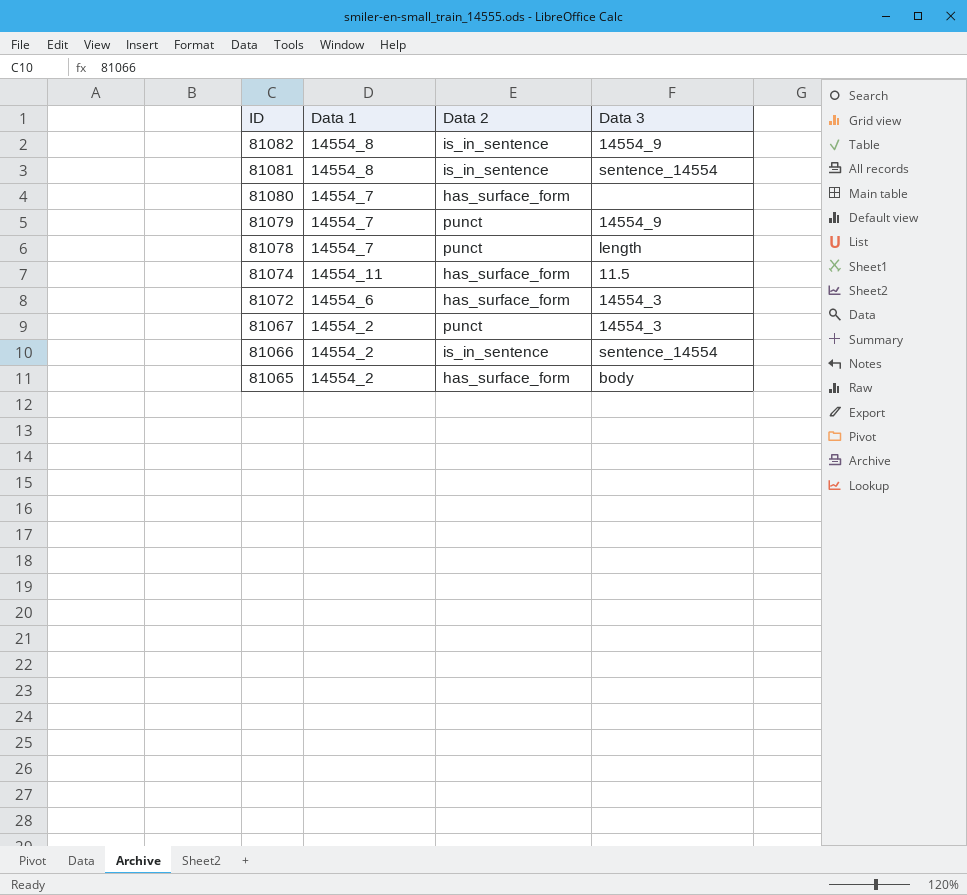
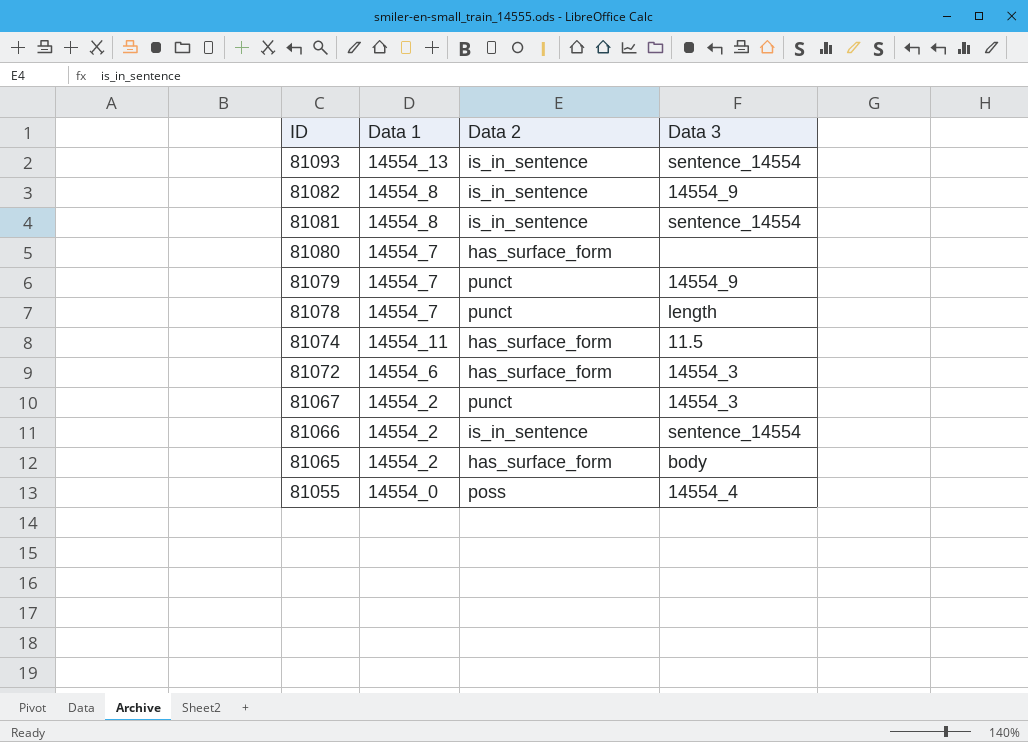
row 81093: none -> 14554_13 | is_in_sentence | sentence_14554
row 81055: none -> 14554_0 | poss | 14554_4

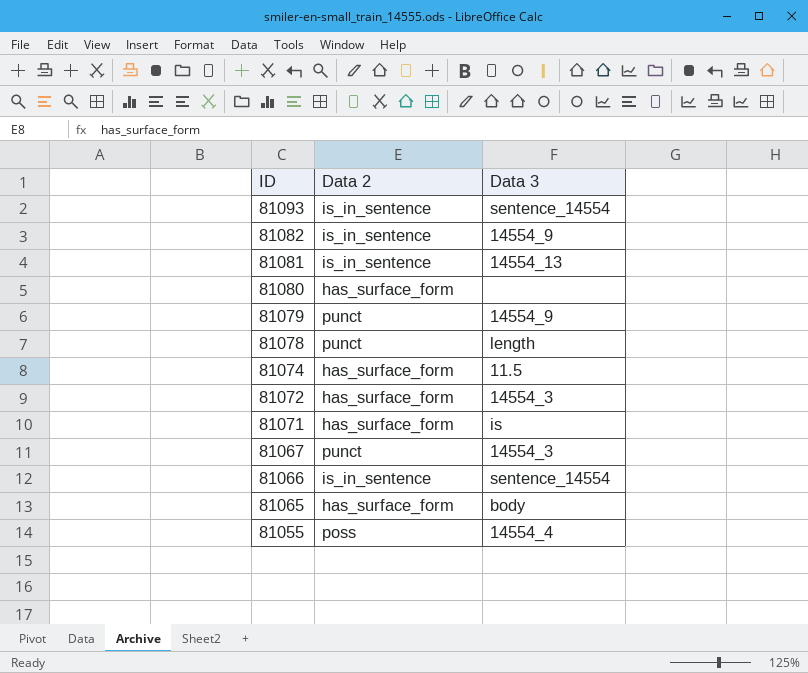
column Data 1 | position: 2 -> none
81081 | Data 3: sentence_14554 -> 14554_13
row 81071: none -> has_surface_form | is

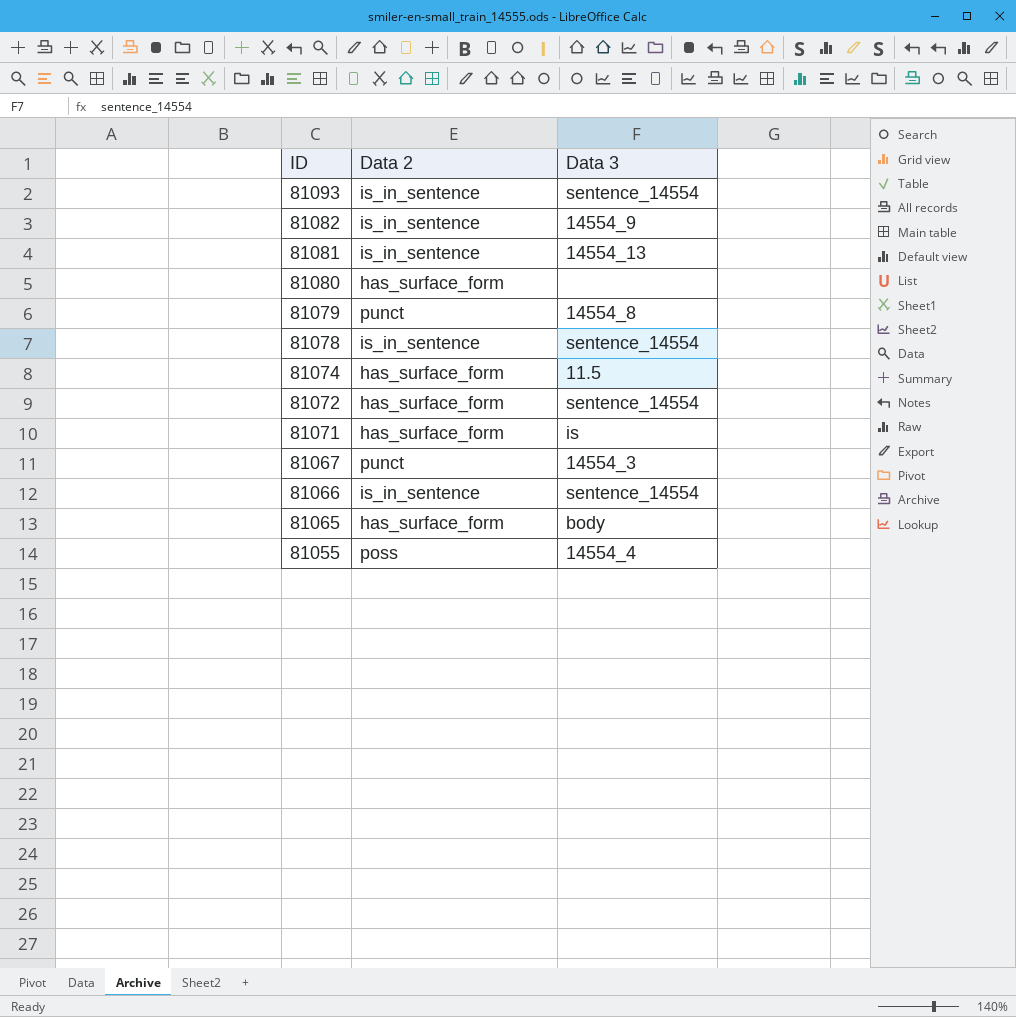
81079 | Data 3: 14554_9 -> 14554_8
81078 | Data 2: punct -> is_in_sentence
81078 | Data 3: length -> sentence_14554
81072 | Data 3: 14554_3 -> sentence_14554

